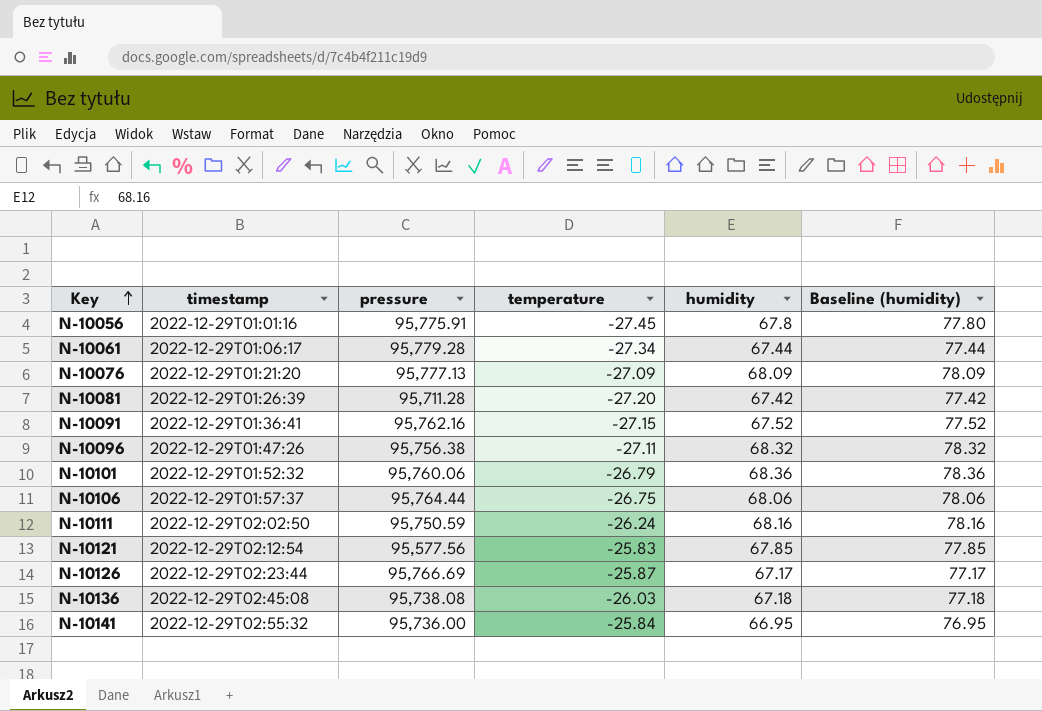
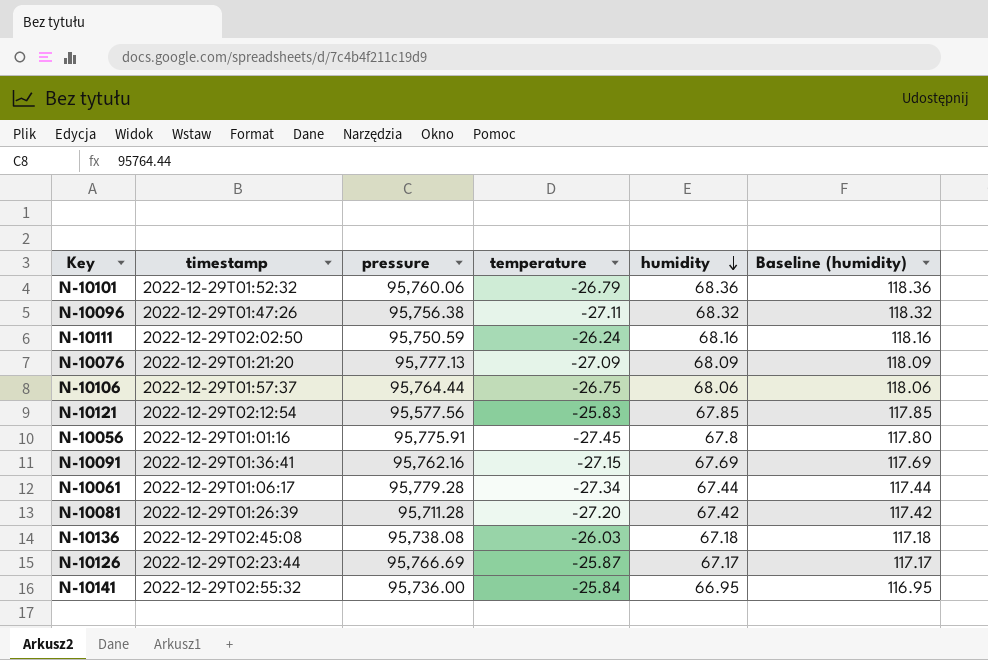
row order: Key ascending -> humidity descending
column Baseline (humidity) | formula: [humidity] + 10 -> [humidity] + 50
N-10091 | humidity: 67.52 -> 67.69

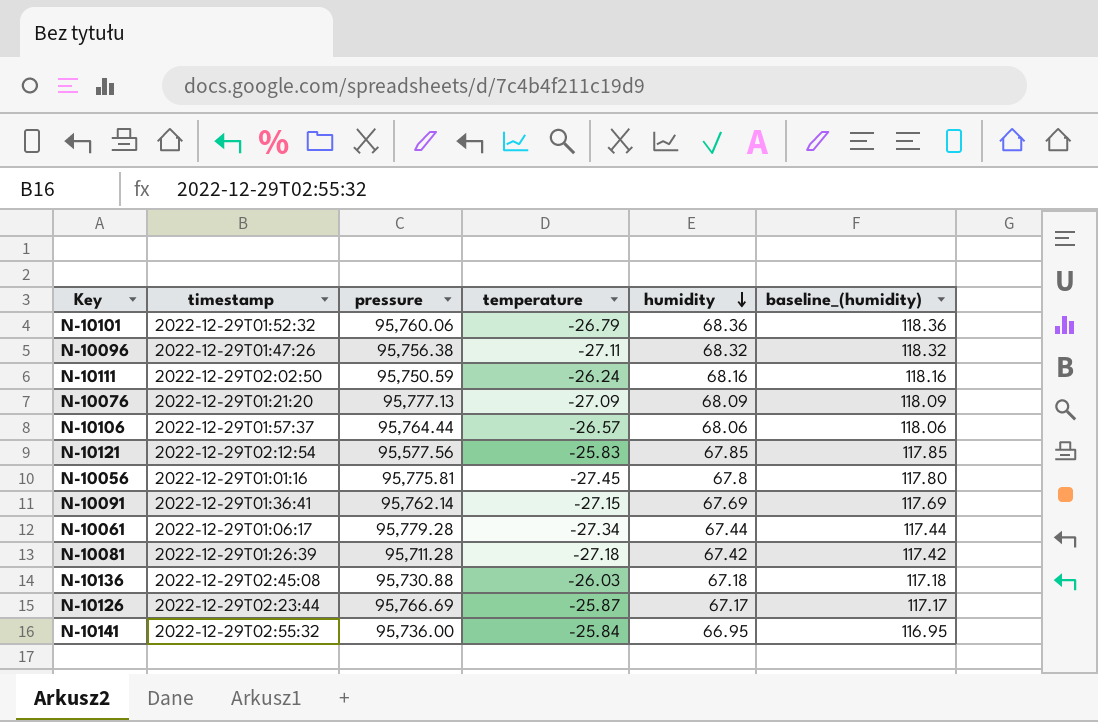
column name: Baseline (humidity) -> baseline_(humidity)
N-10106 | temperature: -26.75 -> -26.57
N-10056 | pressure: 95,775.91 -> 95,775.81
N-10091 | pressure: 95,762.16 -> 95,762.14
N-10081 | temperature: -27.20 -> -27.18
N-10136 | pressure: 95,738.08 -> 95,730.88

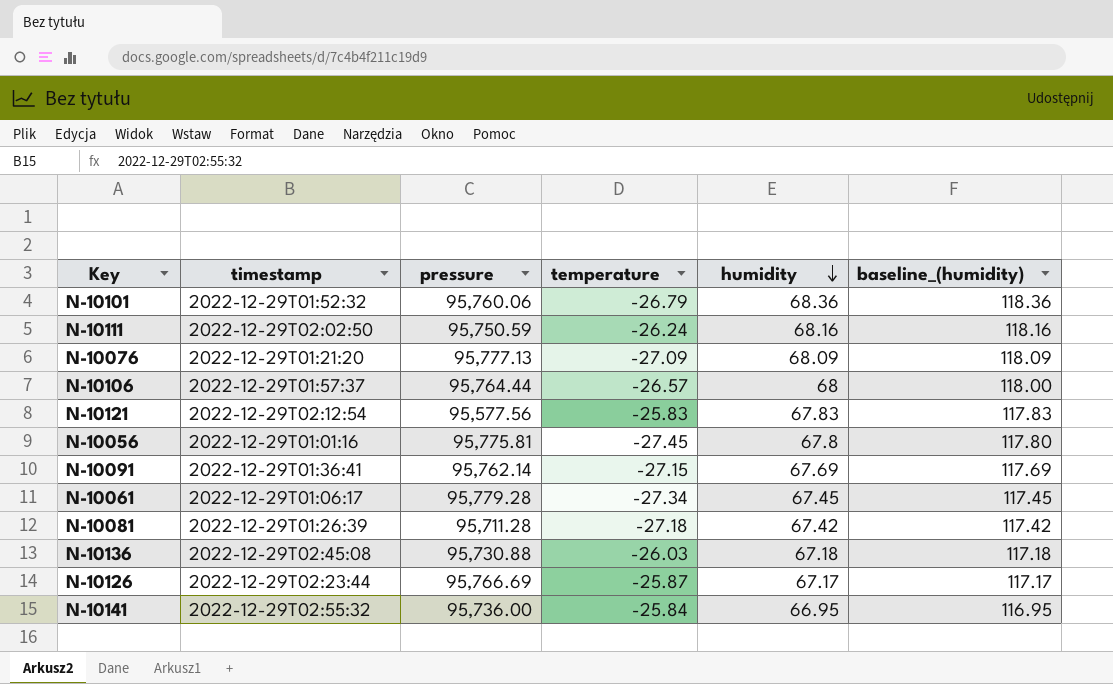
row N-10096: 2022-12-29T01:47:26 | 95,756.38 | -27.11 | 68.32 | 118.32 -> none
N-10106 | humidity: 68.06 -> 68
N-10106 | baseline_(humidity): 118.06 -> 118.00
N-10121 | humidity: 67.85 -> 67.83
N-10121 | baseline_(humidity): 117.85 -> 117.83
N-10061 | humidity: 67.44 -> 67.45
N-10061 | baseline_(humidity): 117.44 -> 117.45

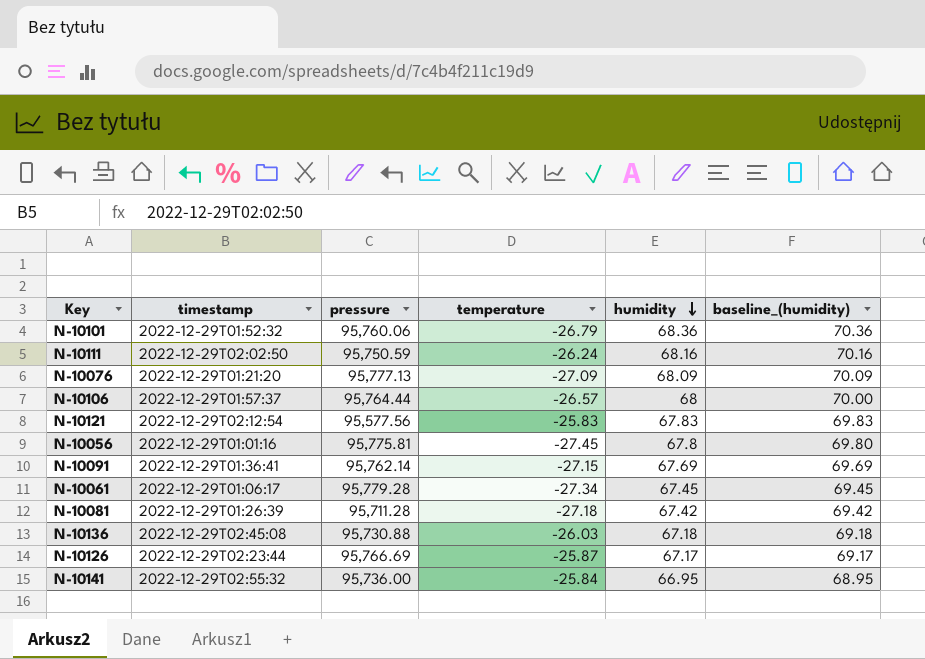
column baseline_(humidity) | formula: [humidity] + 50 -> [humidity] + 2

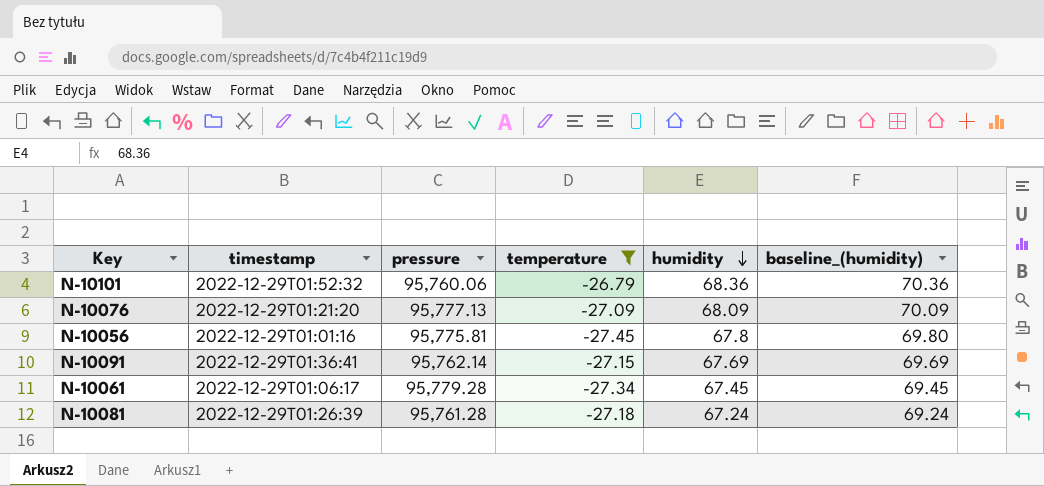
filter: none -> temperature <= -26.79
N-10081 | pressure: 95,711.28 -> 95,761.28
N-10081 | humidity: 67.42 -> 67.24
N-10081 | baseline_(humidity): 69.42 -> 69.24

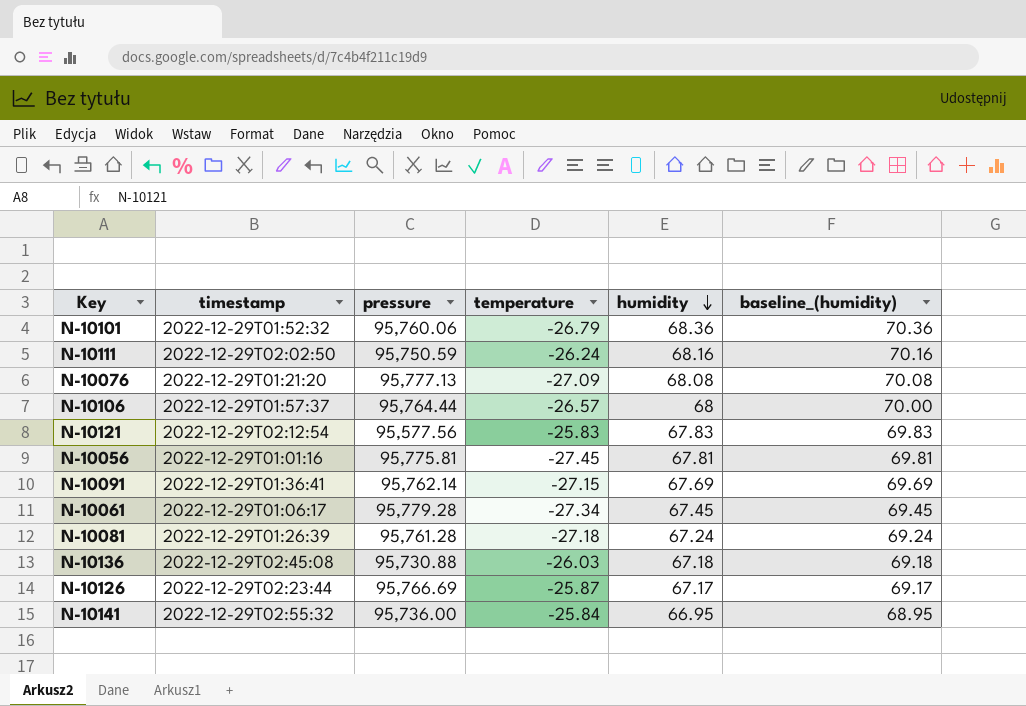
filter: temperature <= -26.79 -> none
N-10076 | humidity: 68.09 -> 68.08
N-10076 | baseline_(humidity): 70.09 -> 70.08
N-10056 | humidity: 67.8 -> 67.81
N-10056 | baseline_(humidity): 69.80 -> 69.81

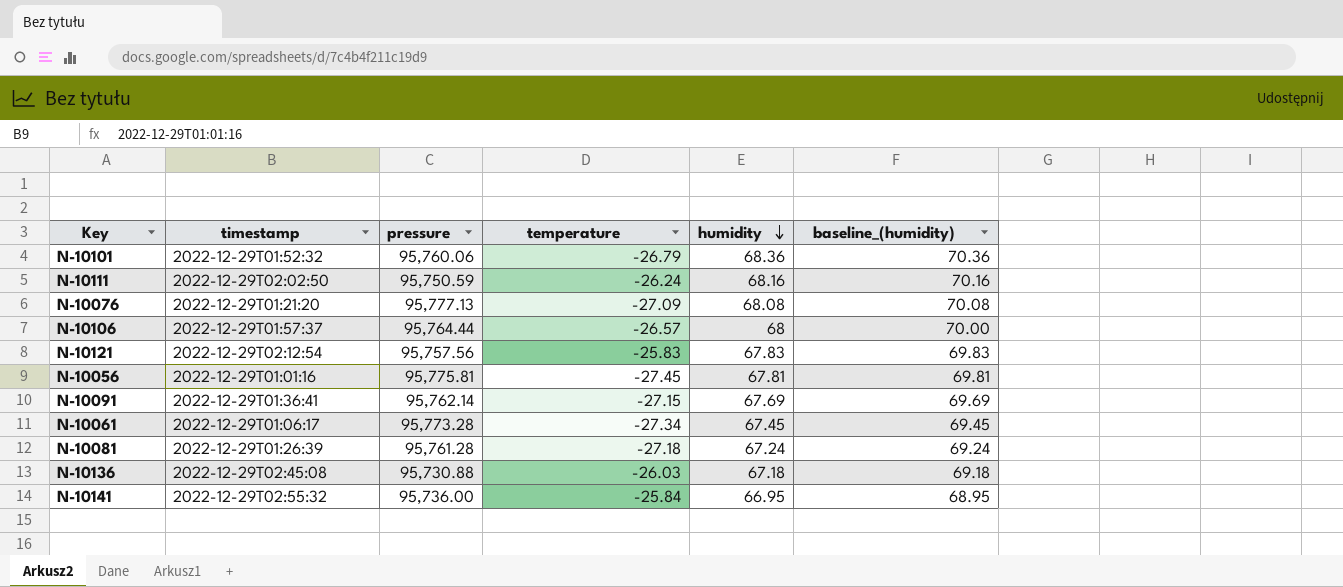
row N-10126: 2022-12-29T02:23:44 | 95,766.69 | -25.87 | 67.17 | 69.17 -> none
N-10121 | pressure: 95,577.56 -> 95,757.56
N-10061 | pressure: 95,779.28 -> 95,773.28

